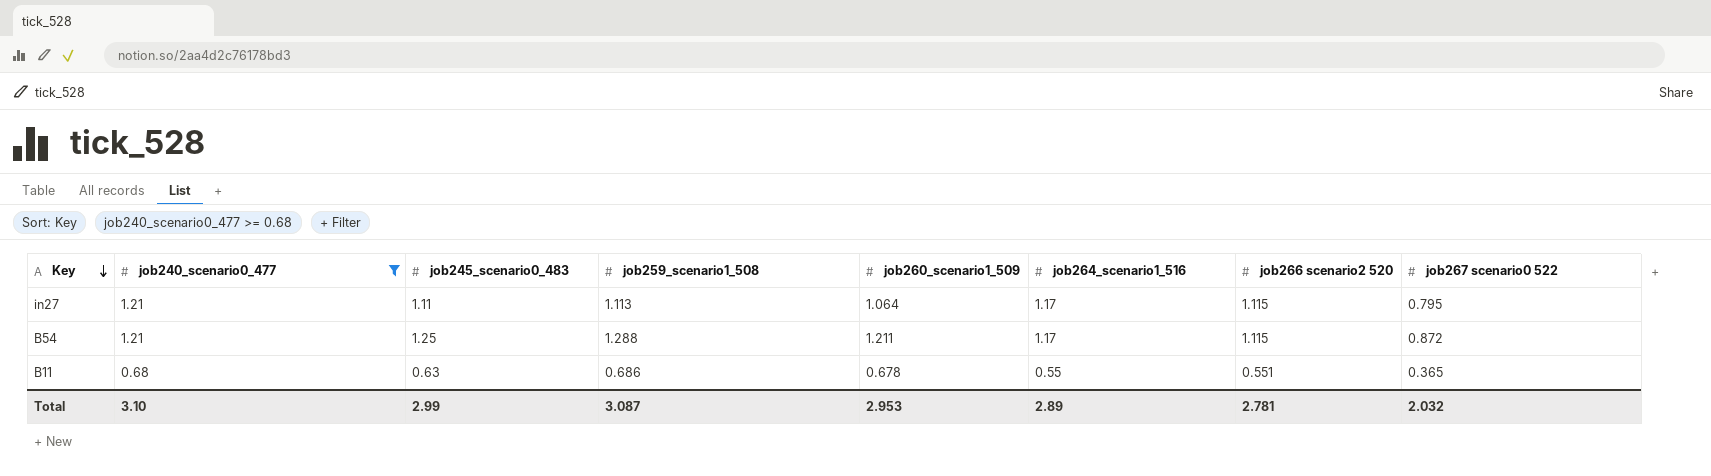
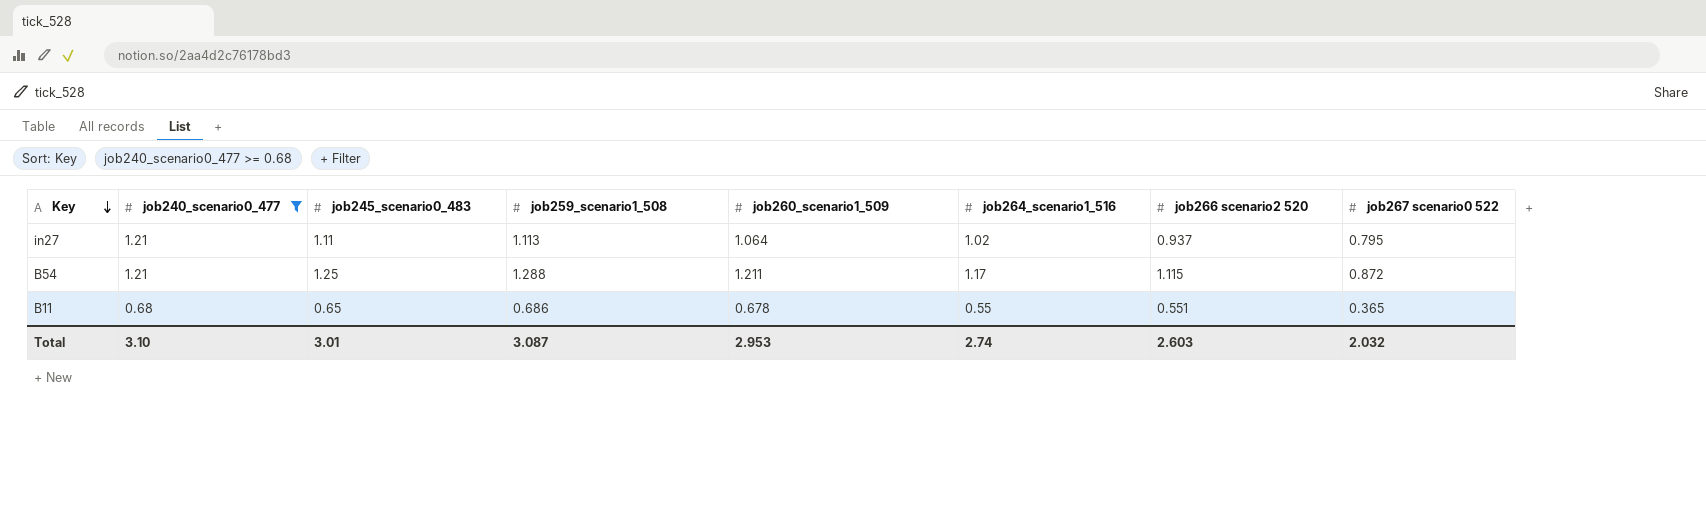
in27 | job264_scenario1_516: 1.17 -> 1.02
in27 | job266 scenario2 520: 1.115 -> 0.937
B11 | job245_scenario0_483: 0.63 -> 0.65
Total | job245_scenario0_483: 2.99 -> 3.01
Total | job264_scenario1_516: 2.89 -> 2.74
Total | job266 scenario2 520: 2.781 -> 2.603

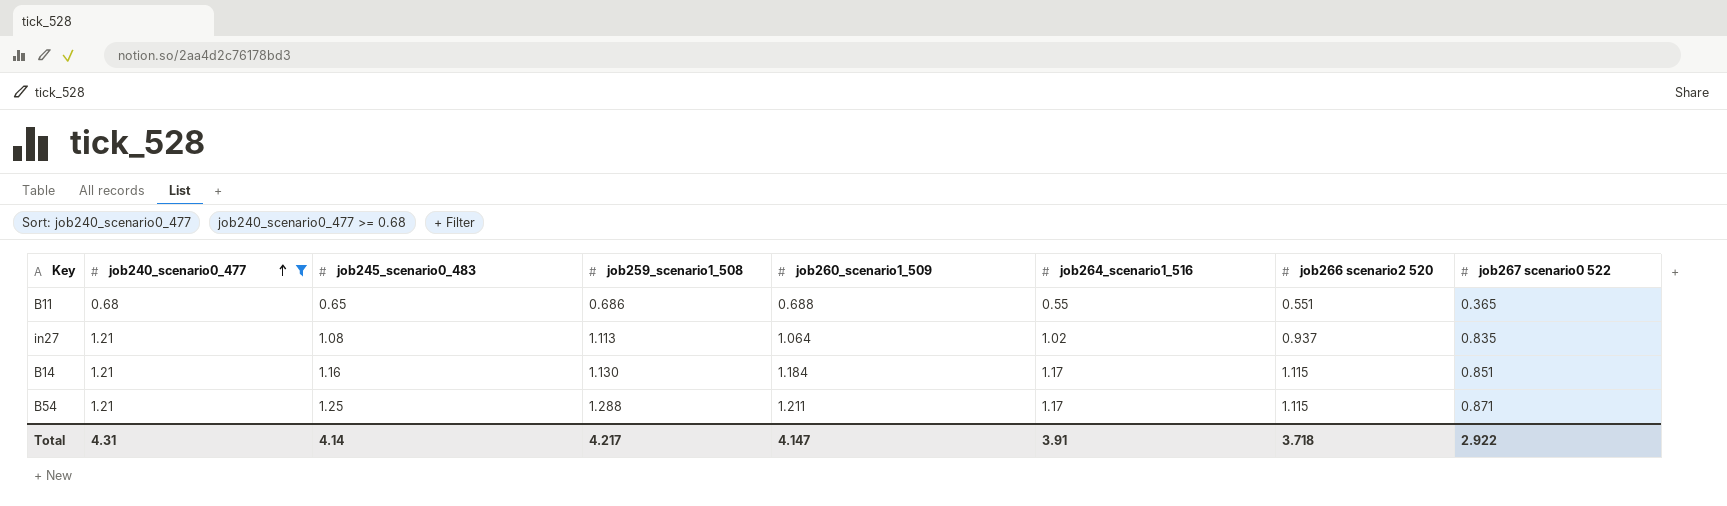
row order: Key descending -> job240_scenario0_477 ascending
B11 | job260_scenario1_509: 0.678 -> 0.688
in27 | job245_scenario0_483: 1.11 -> 1.08
in27 | job267 scenario0 522: 0.795 -> 0.835
row B14: none -> 1.21 | 1.16 | 1.130 | 1.184 | 1.17 | 1.115 | 0.851
B54 | job267 scenario0 522: 0.872 -> 0.871
Total | job240_scenario0_477: 3.10 -> 4.31
Total | job245_scenario0_483: 3.01 -> 4.14
Total | job259_scenario1_508: 3.087 -> 4.217
Total | job260_scenario1_509: 2.953 -> 4.147
Total | job264_scenario1_516: 2.74 -> 3.91
Total | job266 scenario2 520: 2.603 -> 3.718
Total | job267 scenario0 522: 2.032 -> 2.922

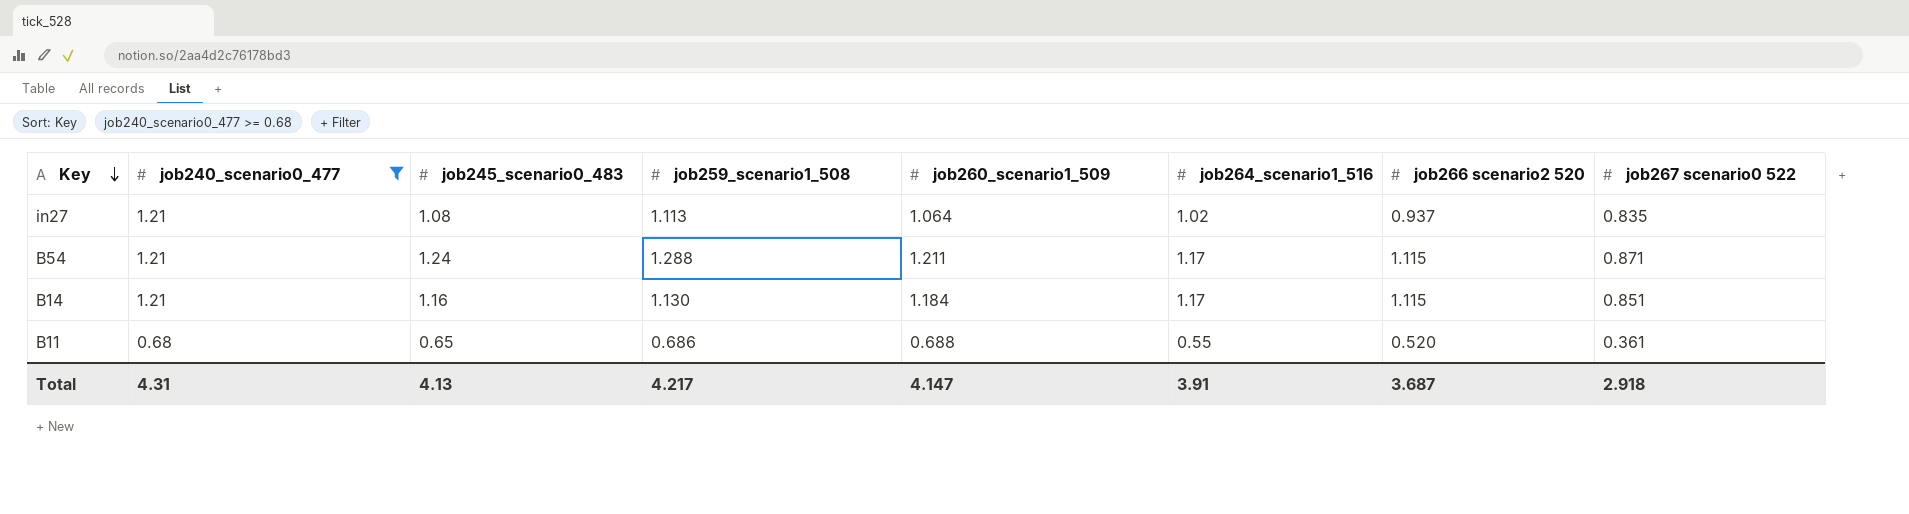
row order: job240_scenario0_477 ascending -> Key descending
B54 | job245_scenario0_483: 1.25 -> 1.24
B11 | job266 scenario2 520: 0.551 -> 0.520
B11 | job267 scenario0 522: 0.365 -> 0.361
Total | job245_scenario0_483: 4.14 -> 4.13
Total | job266 scenario2 520: 3.718 -> 3.687
Total | job267 scenario0 522: 2.922 -> 2.918

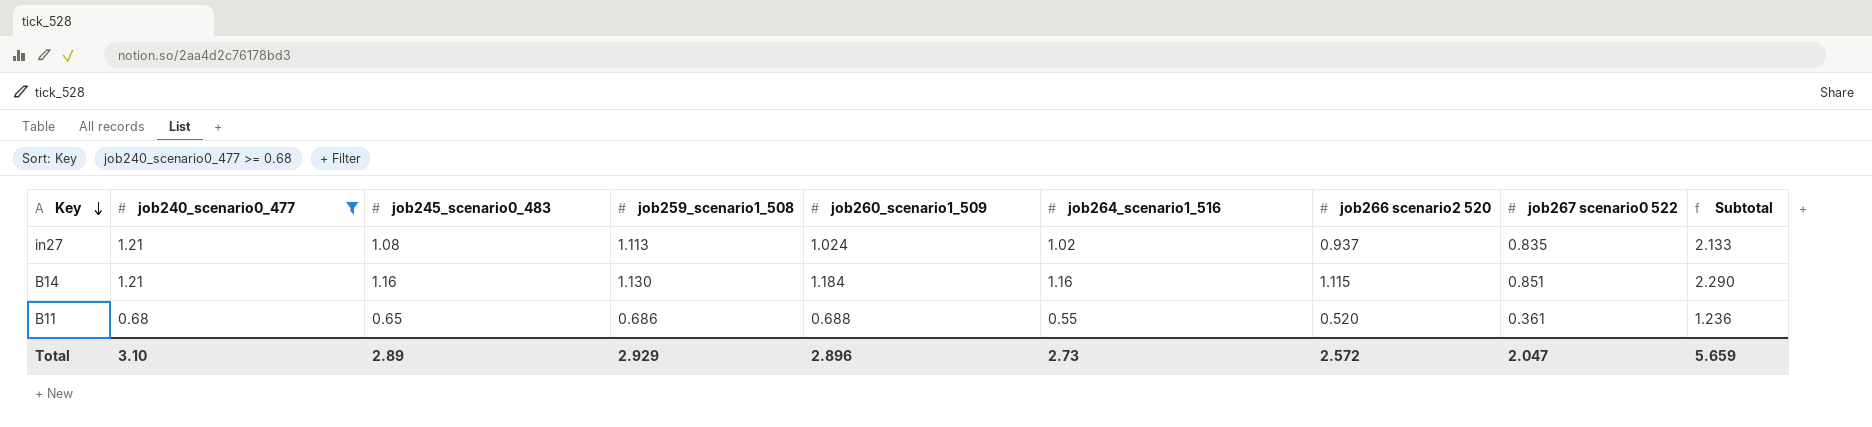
column Subtotal | formula: none -> [job259_scenario1_508] + [job264_scenario1_516]
row B54: 1.21 | 1.24 | 1.288 | 1.211 | 1.17 | 1.115 | 0.871 -> none
in27 | job260_scenario1_509: 1.064 -> 1.024
B14 | job264_scenario1_516: 1.17 -> 1.16
Total | job240_scenario0_477: 4.31 -> 3.10
Total | job245_scenario0_483: 4.13 -> 2.89
Total | job259_scenario1_508: 4.217 -> 2.929
Total | job260_scenario1_509: 4.147 -> 2.896
Total | job264_scenario1_516: 3.91 -> 2.73
Total | job266 scenario2 520: 3.687 -> 2.572
Total | job267 scenario0 522: 2.918 -> 2.047

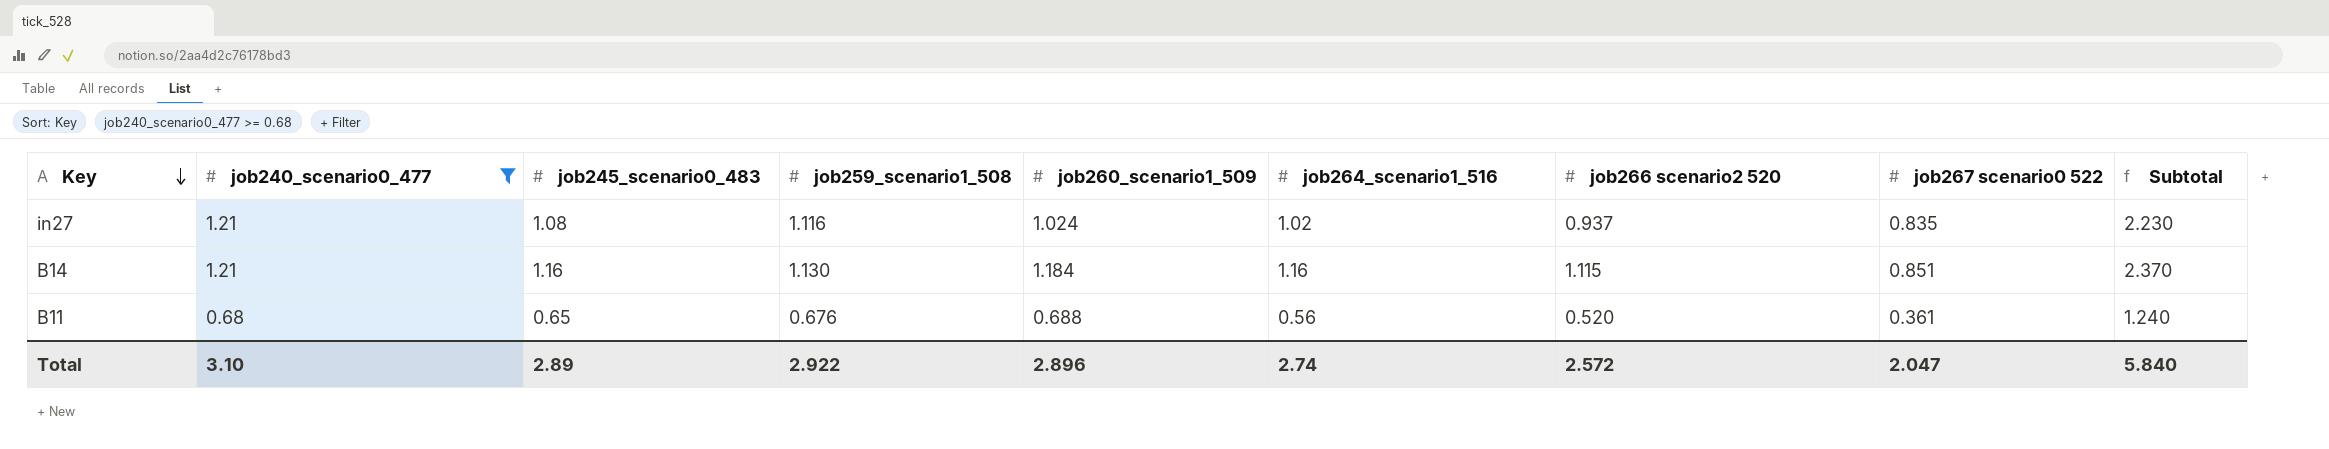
column Subtotal | formula: [job259_scenario1_508] + [job264_scenario1_516] -> [job240_scenario0_477] + [job264_scenario1_516]
in27 | job259_scenario1_508: 1.113 -> 1.116
B11 | job259_scenario1_508: 0.686 -> 0.676
B11 | job264_scenario1_516: 0.55 -> 0.56
Total | job259_scenario1_508: 2.929 -> 2.922
Total | job264_scenario1_516: 2.73 -> 2.74
Total | Subtotal: 5.659 -> 5.840

